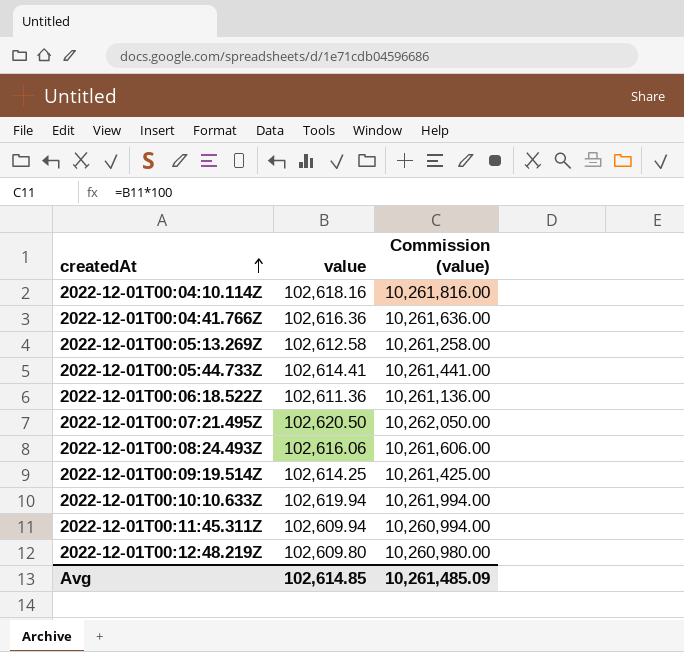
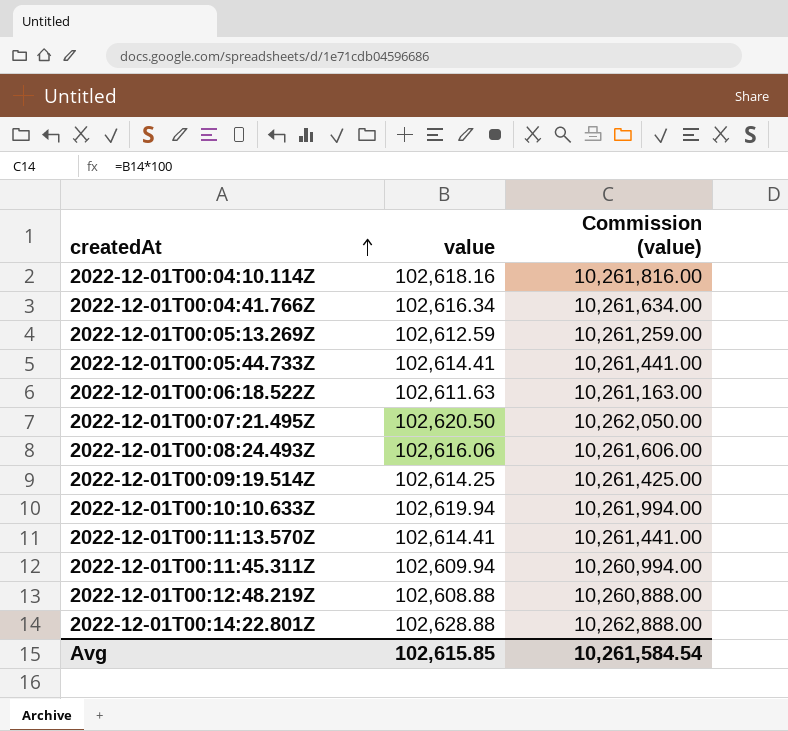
2022-12-01T00:04:41.766Z | value: 102,616.36 -> 102,616.34
2022-12-01T00:04:41.766Z | Commission (value): 10,261,636.00 -> 10,261,634.00
2022-12-01T00:05:13.269Z | value: 102,612.58 -> 102,612.59
2022-12-01T00:05:13.269Z | Commission (value): 10,261,258.00 -> 10,261,259.00
2022-12-01T00:06:18.522Z | value: 102,611.36 -> 102,611.63
2022-12-01T00:06:18.522Z | Commission (value): 10,261,136.00 -> 10,261,163.00
row 2022-12-01T00:11:13.570Z: none -> 102,614.41 | 10,261,441.00
2022-12-01T00:12:48.219Z | value: 102,609.80 -> 102,608.88
2022-12-01T00:12:48.219Z | Commission (value): 10,260,980.00 -> 10,260,888.00
row 2022-12-01T00:14:22.801Z: none -> 102,628.88 | 10,262,888.00
Avg | value: 102,614.85 -> 102,615.85
Avg | Commission (value): 10,261,485.09 -> 10,261,584.54

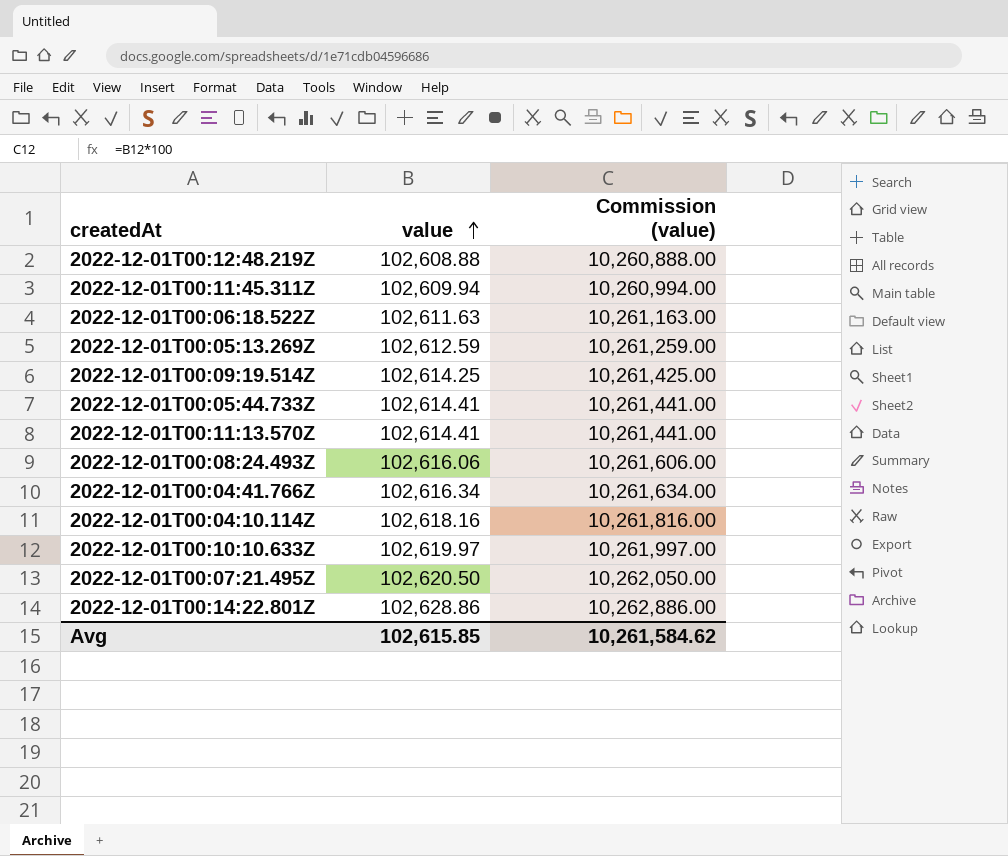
row order: createdAt ascending -> value ascending
2022-12-01T00:10:10.633Z | value: 102,619.94 -> 102,619.97
2022-12-01T00:10:10.633Z | Commission (value): 10,261,994.00 -> 10,261,997.00
2022-12-01T00:14:22.801Z | value: 102,628.88 -> 102,628.86
2022-12-01T00:14:22.801Z | Commission (value): 10,262,888.00 -> 10,262,886.00
Avg | Commission (value): 10,261,584.54 -> 10,261,584.62

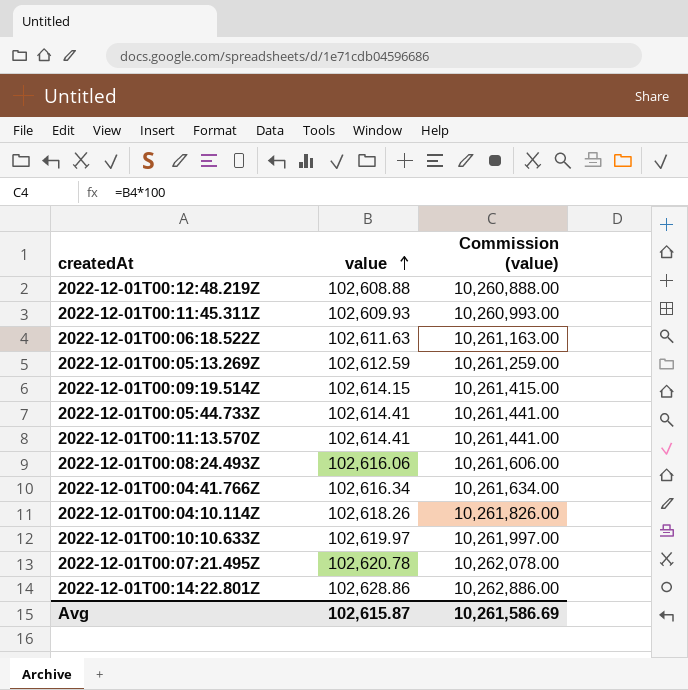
2022-12-01T00:11:45.311Z | value: 102,609.94 -> 102,609.93
2022-12-01T00:11:45.311Z | Commission (value): 10,260,994.00 -> 10,260,993.00
2022-12-01T00:09:19.514Z | value: 102,614.25 -> 102,614.15
2022-12-01T00:09:19.514Z | Commission (value): 10,261,425.00 -> 10,261,415.00
2022-12-01T00:04:10.114Z | value: 102,618.16 -> 102,618.26
2022-12-01T00:04:10.114Z | Commission (value): 10,261,816.00 -> 10,261,826.00
2022-12-01T00:07:21.495Z | value: 102,620.50 -> 102,620.78
2022-12-01T00:07:21.495Z | Commission (value): 10,262,050.00 -> 10,262,078.00
Avg | value: 102,615.85 -> 102,615.87
Avg | Commission (value): 10,261,584.62 -> 10,261,586.69

